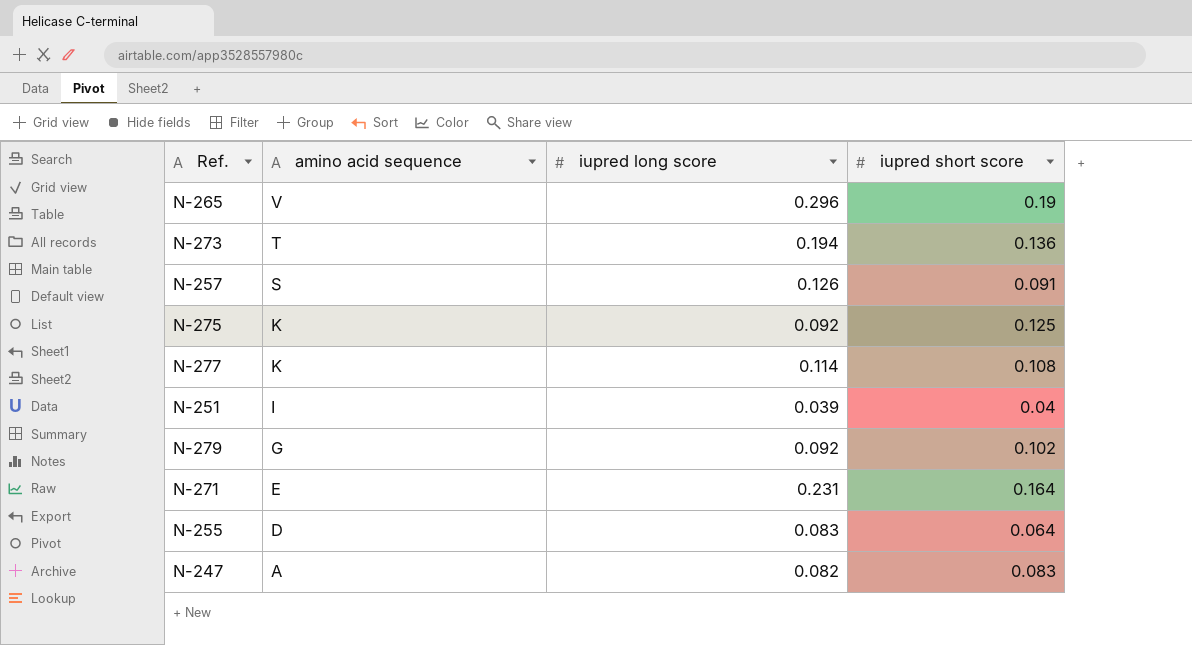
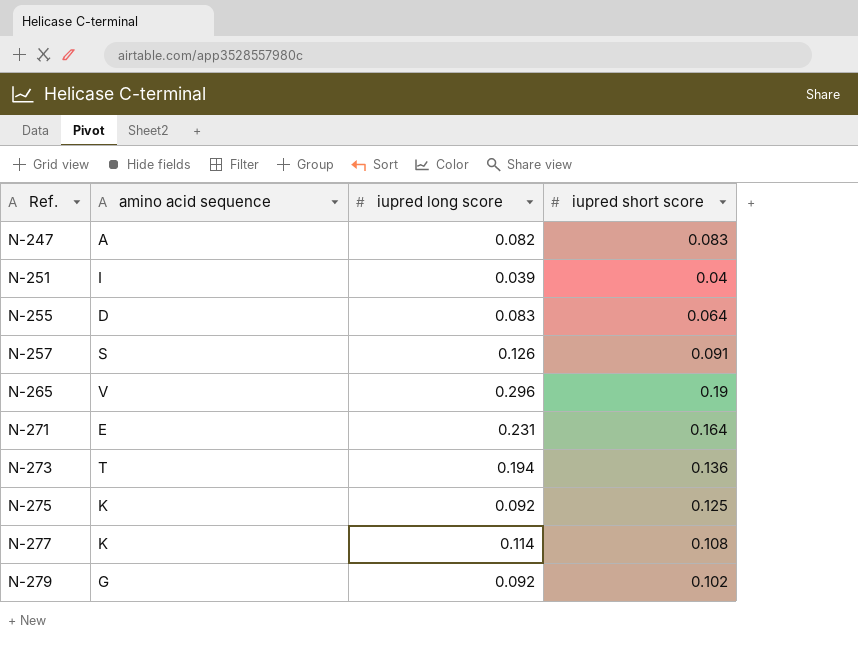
row order: amino acid sequence descending -> Ref. ascending

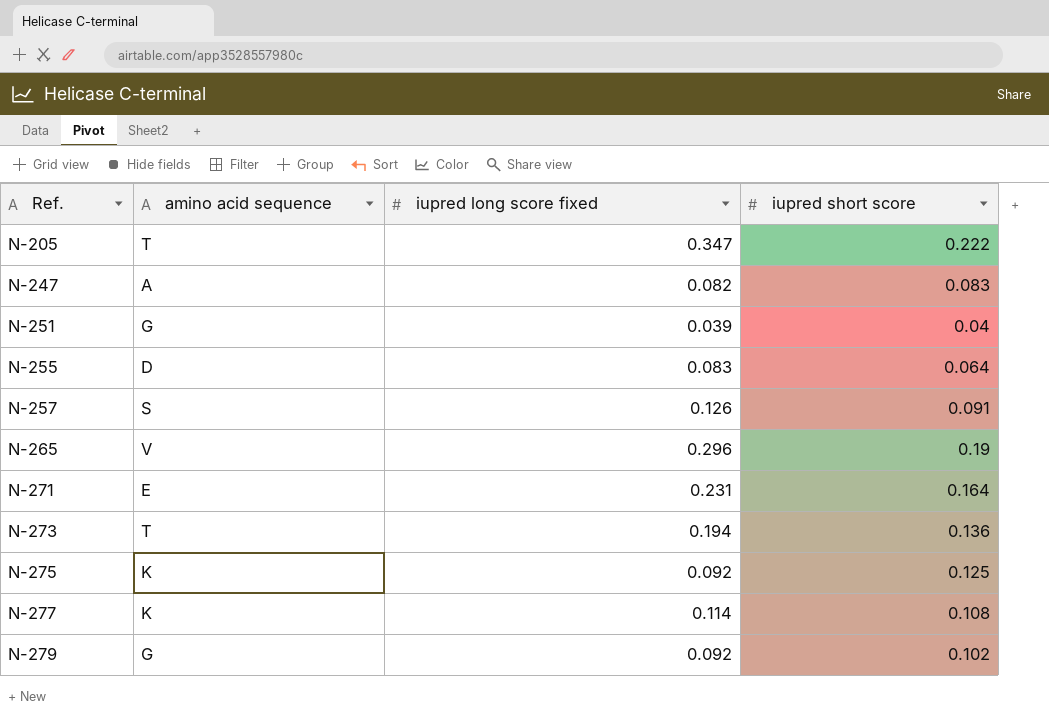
column name: iupred long score -> iupred long score fixed
row N-205: none -> T | 0.347 | 0.222
N-251 | amino acid sequence: I -> G

